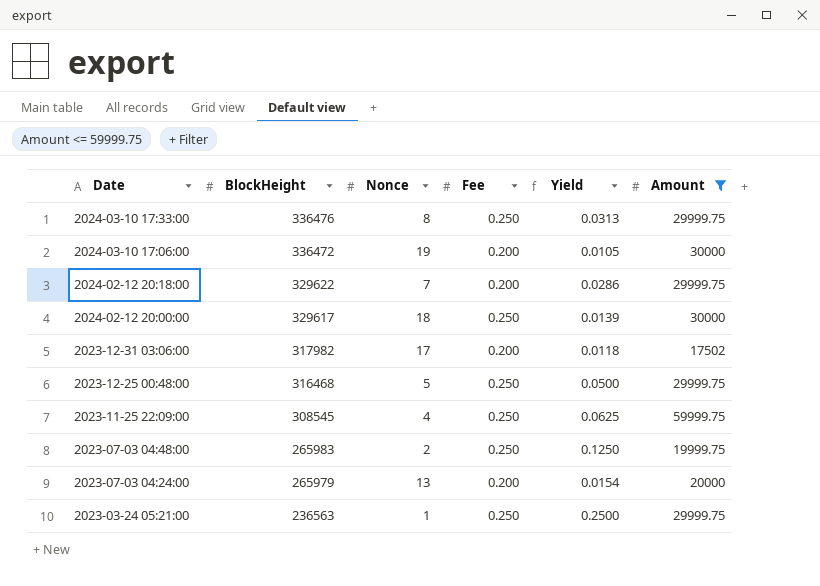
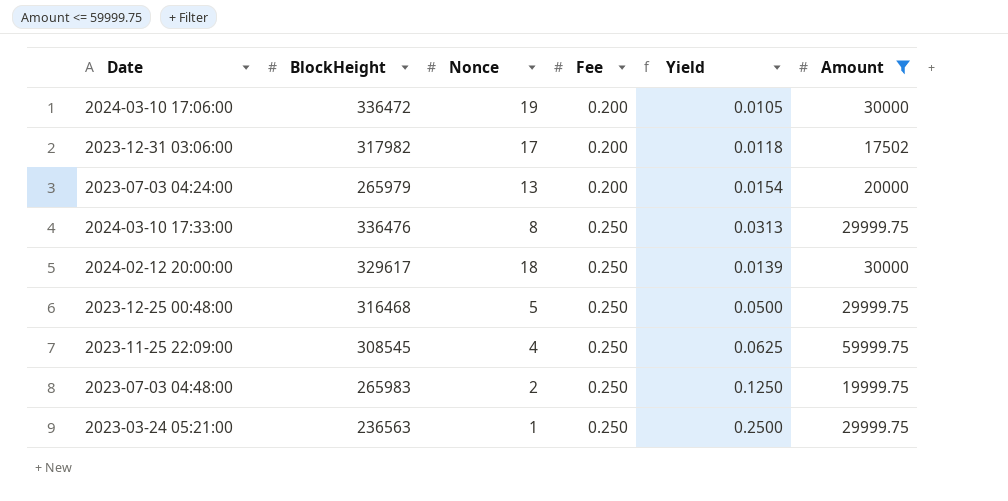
row order: Date descending -> Fee ascending
row 2024-02-12 20:18:00: 329622 | 7 | 0.200 | 0.0286 | 29999.75 -> none

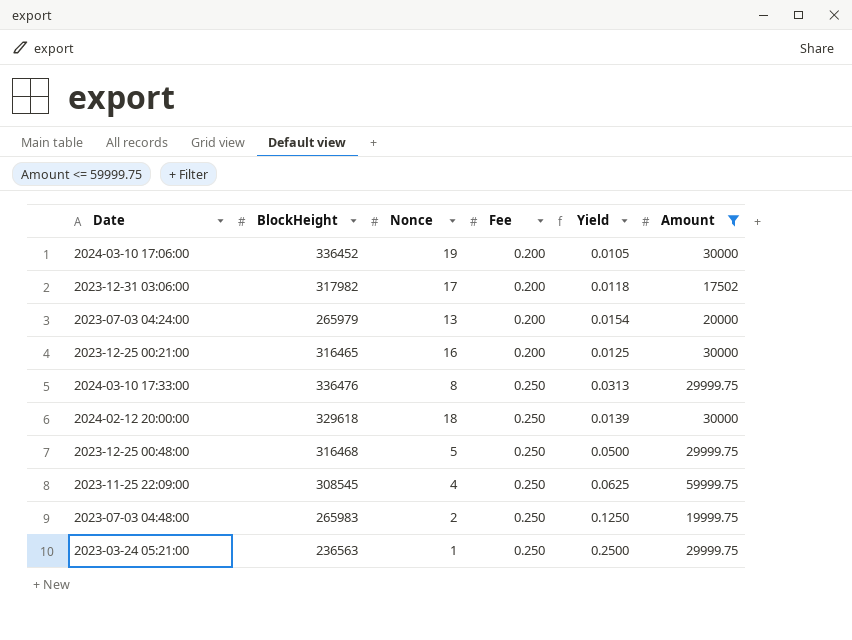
2024-03-10 17:06:00 | BlockHeight: 336472 -> 336452
row 2023-12-25 00:21:00: none -> 316465 | 16 | 0.200 | 0.0125 | 30000
2024-02-12 20:00:00 | BlockHeight: 329617 -> 329618

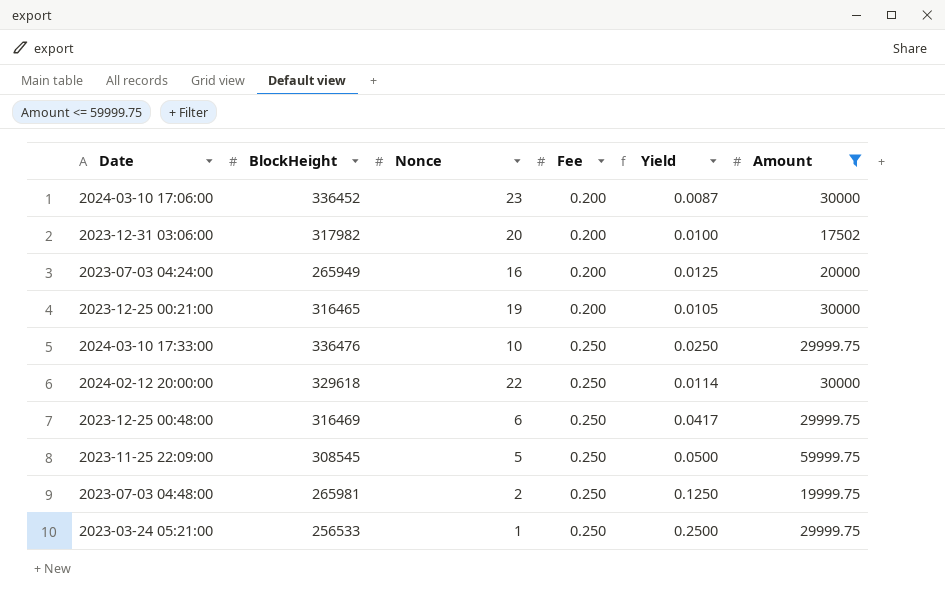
2024-03-10 17:06:00 | Nonce: 19 -> 23
2024-03-10 17:06:00 | Yield: 0.0105 -> 0.0087
2023-12-31 03:06:00 | Nonce: 17 -> 20
2023-12-31 03:06:00 | Yield: 0.0118 -> 0.0100
2023-07-03 04:24:00 | BlockHeight: 265979 -> 265949
2023-07-03 04:24:00 | Nonce: 13 -> 16
2023-07-03 04:24:00 | Yield: 0.0154 -> 0.0125
2023-12-25 00:21:00 | Nonce: 16 -> 19
2023-12-25 00:21:00 | Yield: 0.0125 -> 0.0105
2024-03-10 17:33:00 | Nonce: 8 -> 10
2024-03-10 17:33:00 | Yield: 0.0313 -> 0.0250
2024-02-12 20:00:00 | Nonce: 18 -> 22
2024-02-12 20:00:00 | Yield: 0.0139 -> 0.0114
2023-12-25 00:48:00 | BlockHeight: 316468 -> 316469
2023-12-25 00:48:00 | Nonce: 5 -> 6
2023-12-25 00:48:00 | Yield: 0.0500 -> 0.0417
2023-11-25 22:09:00 | Nonce: 4 -> 5
2023-11-25 22:09:00 | Yield: 0.0625 -> 0.0500
2023-07-03 04:48:00 | BlockHeight: 265983 -> 265981
2023-03-24 05:21:00 | BlockHeight: 236563 -> 256533

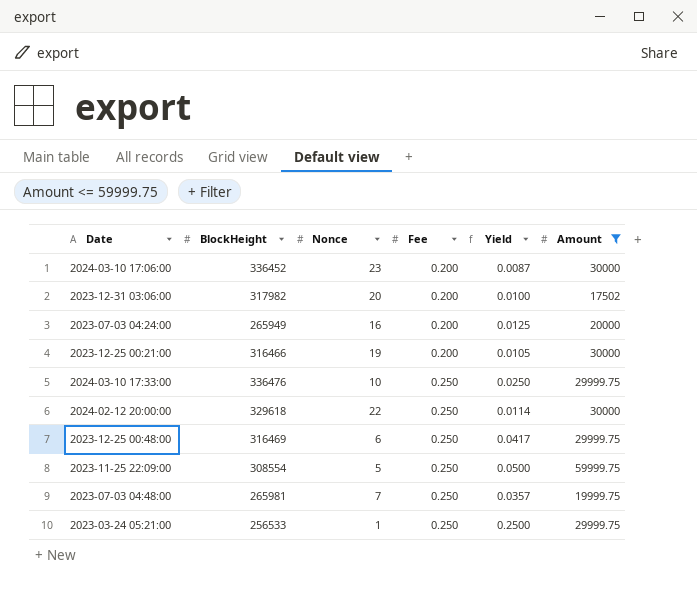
2023-12-25 00:21:00 | BlockHeight: 316465 -> 316466
2023-11-25 22:09:00 | BlockHeight: 308545 -> 308554
2023-07-03 04:48:00 | Nonce: 2 -> 7
2023-07-03 04:48:00 | Yield: 0.1250 -> 0.0357

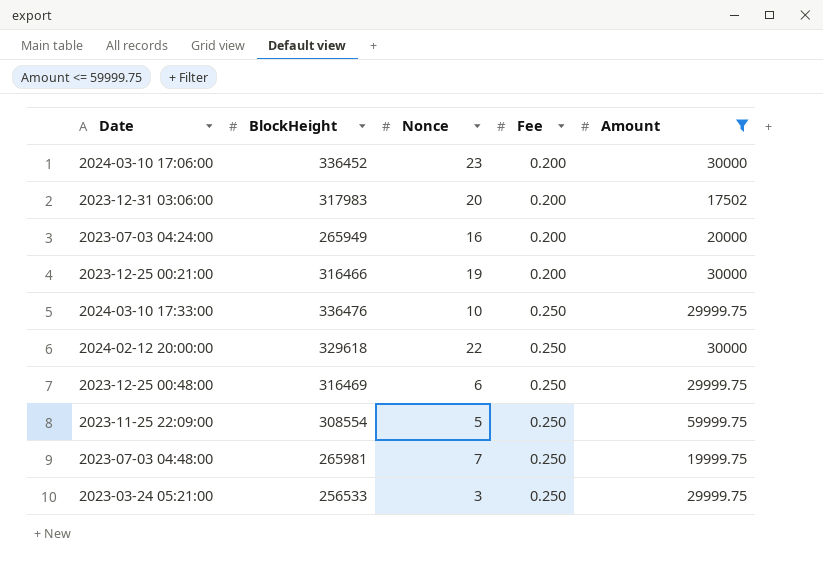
column Yield | formula: [Fee] / [Nonce] -> none
2023-12-31 03:06:00 | BlockHeight: 317982 -> 317983
2023-03-24 05:21:00 | Nonce: 1 -> 3

